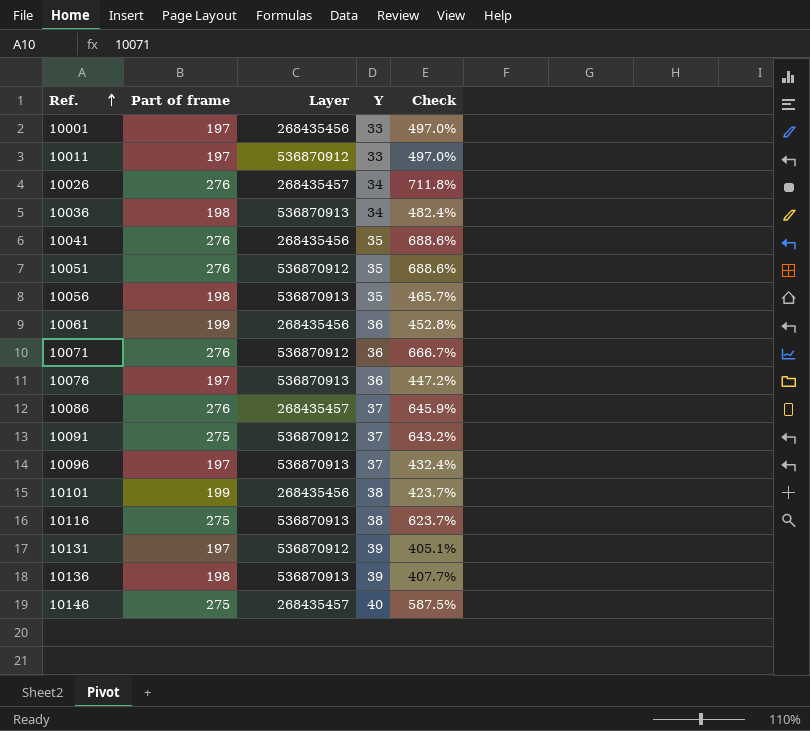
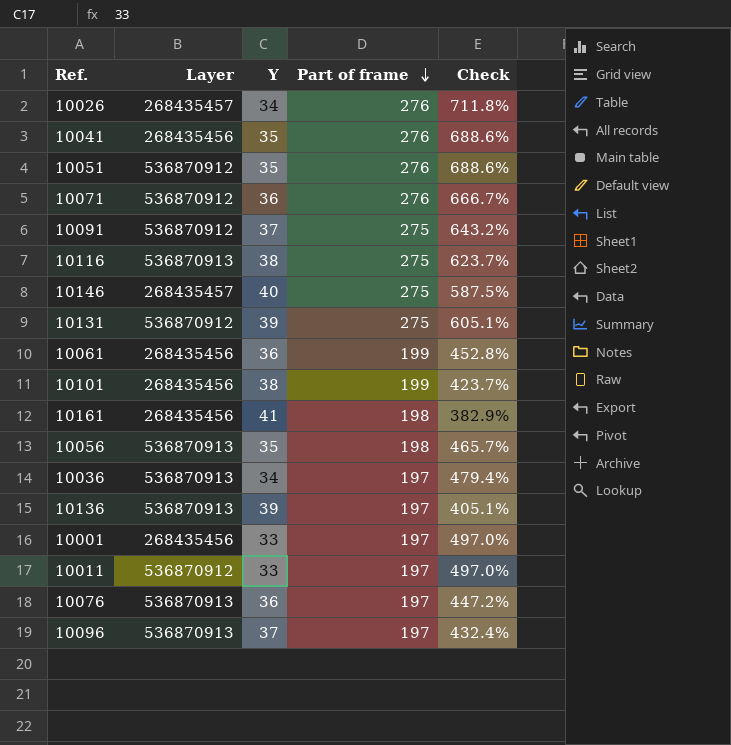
row order: Ref. ascending -> Part of frame descending
column Part of frame | position: 2 -> 4
row 10086: 276 | 268435457 | 37 | 645.9% -> none
10131 | Part of frame: 197 -> 275
10131 | Check: 405.1% -> 605.1%
row 10161: none -> 268435456 | 41 | 198 | 382.9%
10036 | Part of frame: 198 -> 197
10036 | Check: 482.4% -> 479.4%
10136 | Part of frame: 198 -> 197
10136 | Check: 407.7% -> 405.1%

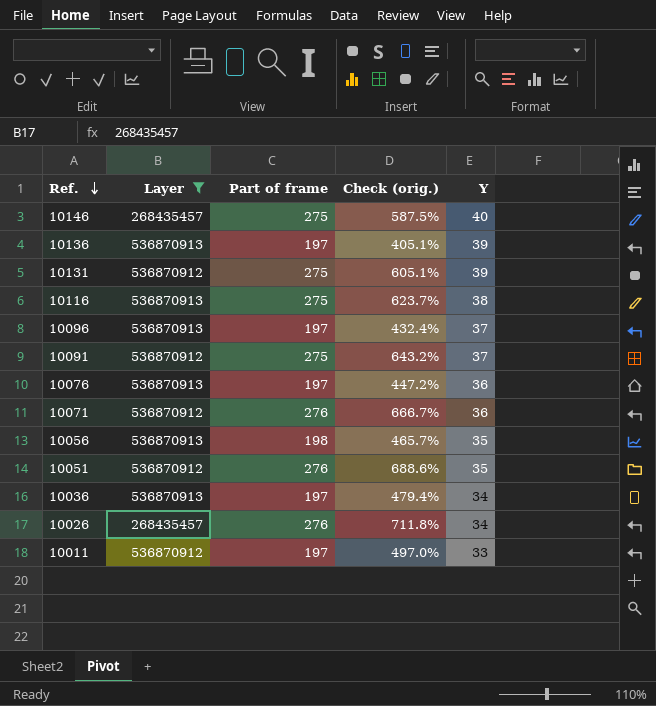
filter: none -> Layer != 268435456
row order: Part of frame descending -> Ref. descending
column name: Check -> Check (orig.)
column Y | position: 3 -> 5

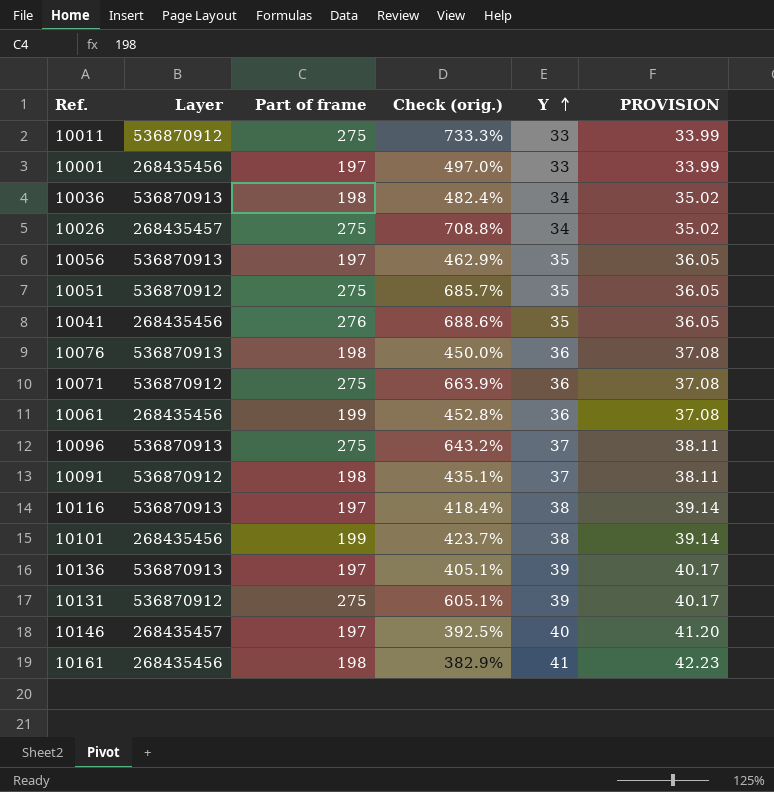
filter: Layer != 268435456 -> none
row order: Ref. descending -> Y ascending
column PROVISION | formula: none -> [Y] * 1.03
10011 | Part of frame: 197 -> 275
10011 | Check (orig.): 497.0% -> 733.3%
10036 | Part of frame: 197 -> 198
10036 | Check (orig.): 479.4% -> 482.4%
10026 | Part of frame: 276 -> 275
10026 | Check (orig.): 711.8% -> 708.8%
10056 | Part of frame: 198 -> 197
10056 | Check (orig.): 465.7% -> 462.9%
10051 | Part of frame: 276 -> 275
10051 | Check (orig.): 688.6% -> 685.7%
10076 | Part of frame: 197 -> 198
10076 | Check (orig.): 447.2% -> 450.0%
10071 | Part of frame: 276 -> 275
10071 | Check (orig.): 666.7% -> 663.9%
10096 | Part of frame: 197 -> 275
10096 | Check (orig.): 432.4% -> 643.2%
10091 | Part of frame: 275 -> 198
10091 | Check (orig.): 643.2% -> 435.1%
10116 | Part of frame: 275 -> 197
10116 | Check (orig.): 623.7% -> 418.4%
10146 | Part of frame: 275 -> 197
10146 | Check (orig.): 587.5% -> 392.5%

